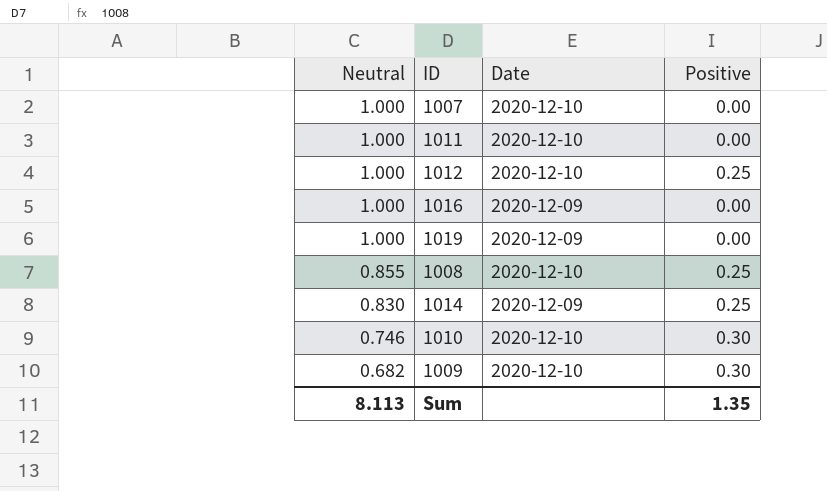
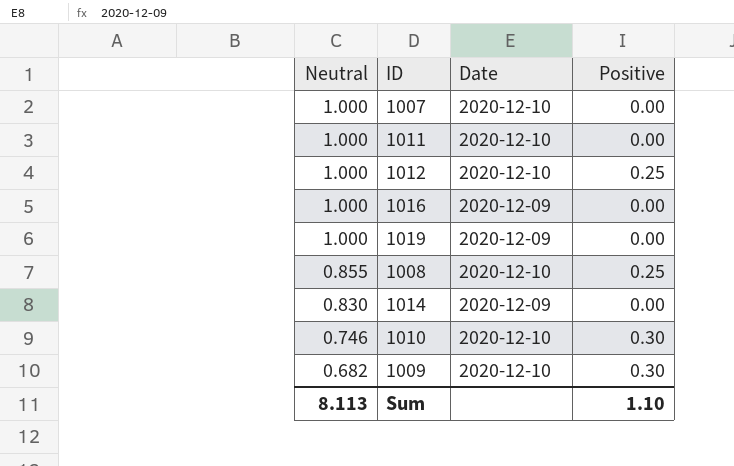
1014 | Positive: 0.25 -> 0.00
Sum | Positive: 1.35 -> 1.10

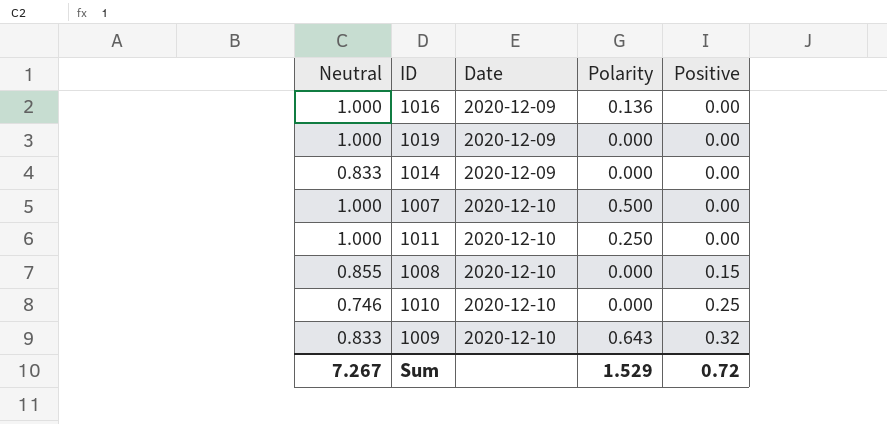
row order: Neutral descending -> Date ascending
column Polarity | position: none -> 4
row 1012: 1.000 | 2020-12-10 | 0.25 -> none
1014 | Neutral: 0.830 -> 0.833
1008 | Positive: 0.25 -> 0.15
1010 | Positive: 0.30 -> 0.25
1009 | Neutral: 0.682 -> 0.833
1009 | Positive: 0.30 -> 0.32
Sum | Neutral: 8.113 -> 7.267
Sum | Positive: 1.10 -> 0.72

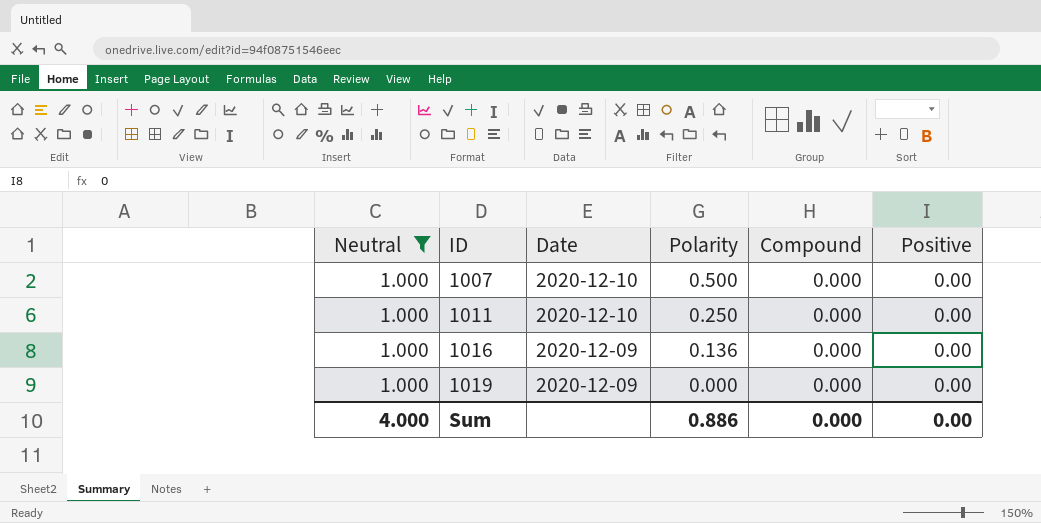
filter: none -> Neutral = 1.000
row order: Date ascending -> ID ascending
column Compound | position: none -> 5
Sum | Neutral: 7.267 -> 4.000
Sum | Polarity: 1.529 -> 0.886
Sum | Positive: 0.72 -> 0.00

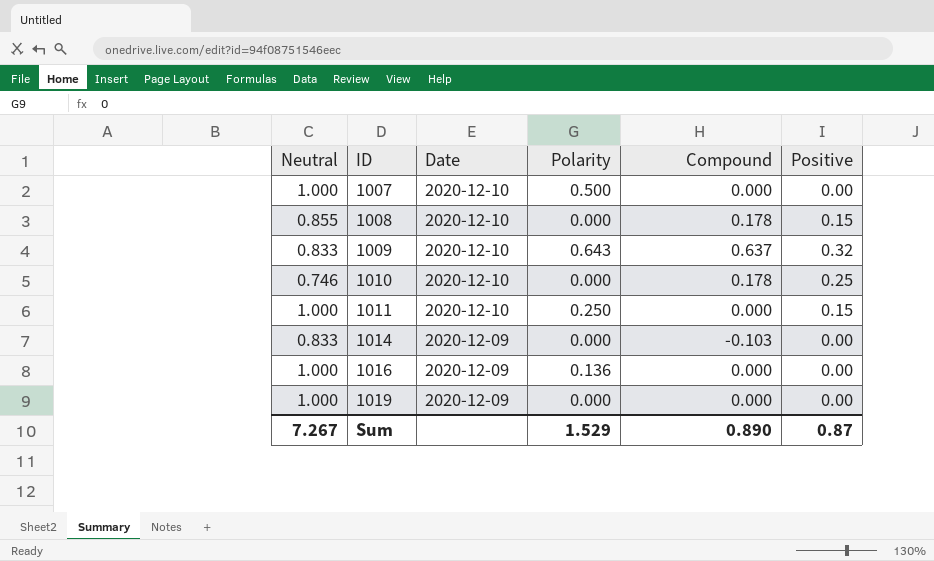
filter: Neutral = 1.000 -> none
1011 | Positive: 0.00 -> 0.15
Sum | Neutral: 4.000 -> 7.267
Sum | Polarity: 0.886 -> 1.529
Sum | Compound: 0.000 -> 0.890
Sum | Positive: 0.00 -> 0.87

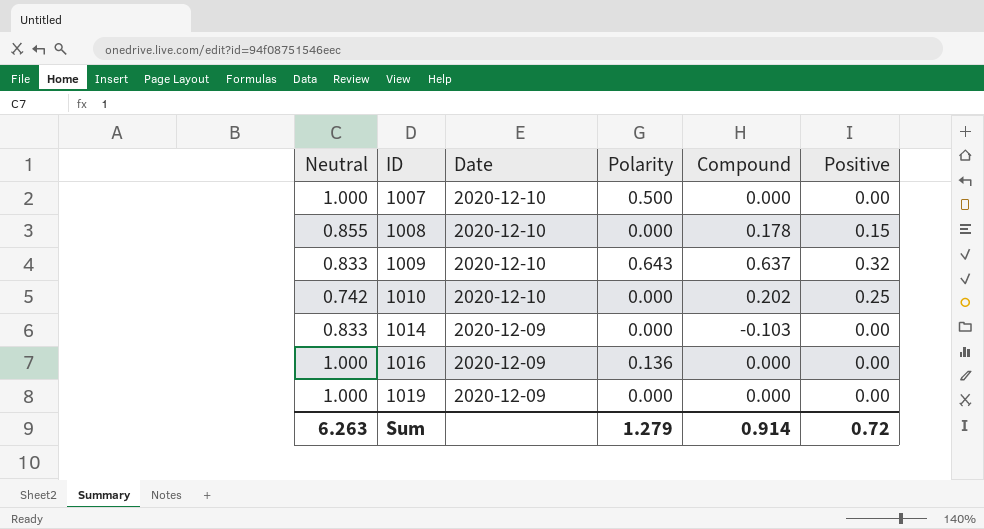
row 1011: 1.000 | 2020-12-10 | 0.250 | 0.000 | 0.15 -> none
1010 | Neutral: 0.746 -> 0.742
1010 | Compound: 0.178 -> 0.202
Sum | Neutral: 7.267 -> 6.263
Sum | Polarity: 1.529 -> 1.279
Sum | Compound: 0.890 -> 0.914
Sum | Positive: 0.87 -> 0.72

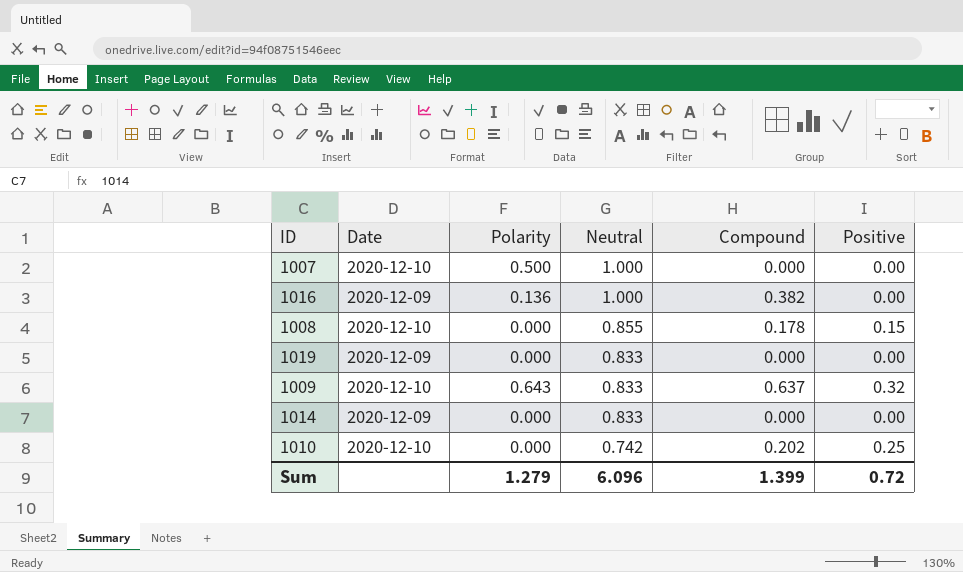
row order: ID ascending -> Neutral descending
column Neutral | position: 1 -> 4
1016 | Compound: 0.000 -> 0.382
1019 | Neutral: 1.000 -> 0.833
1014 | Compound: -0.103 -> 0.000
Sum | Neutral: 6.263 -> 6.096
Sum | Compound: 0.914 -> 1.399

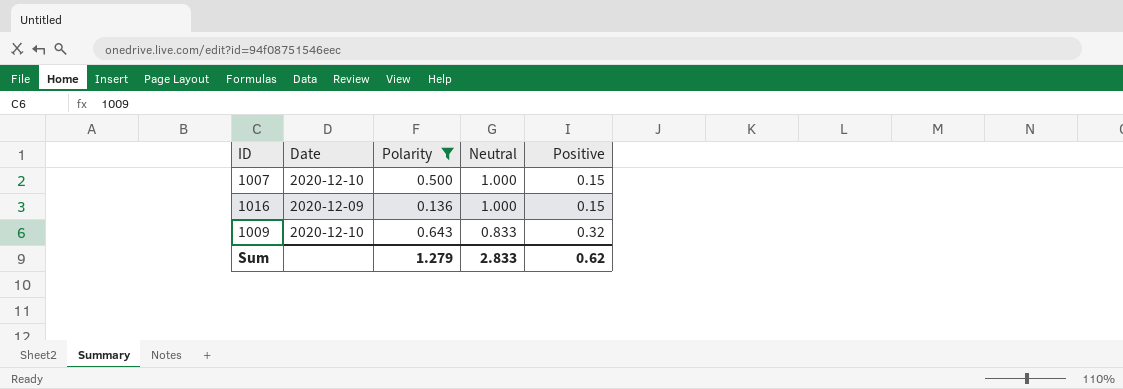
filter: none -> Polarity != 0.000
column Compound | position: 5 -> none
1007 | Positive: 0.00 -> 0.15
1016 | Positive: 0.00 -> 0.15
Sum | Neutral: 6.096 -> 2.833
Sum | Positive: 0.72 -> 0.62

